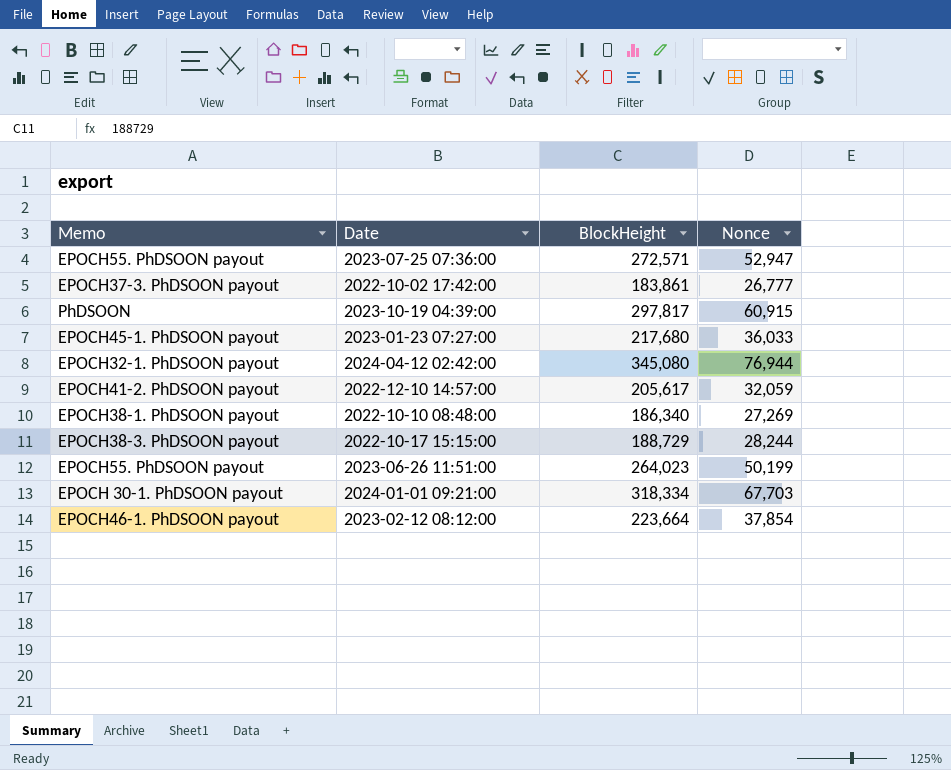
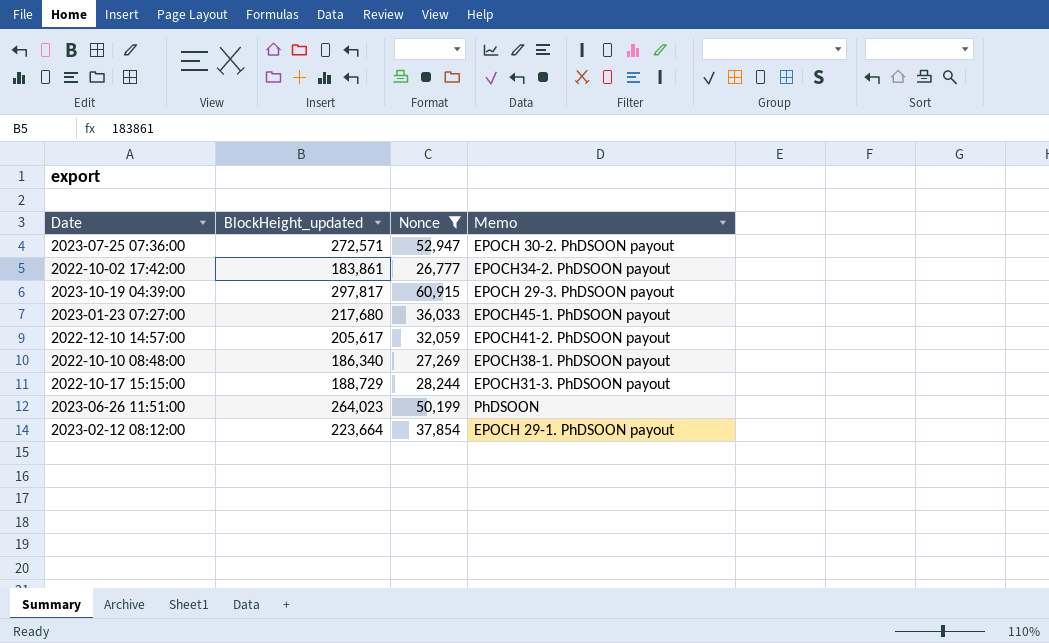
filter: none -> Nonce <= 60,915
column name: BlockHeight -> BlockHeight_updated
column Memo | position: 1 -> 4
2023-07-25 07:36:00 | Memo: EPOCH55. PhDSOON payout -> EPOCH 30-2. PhDSOON payout
2022-10-02 17:42:00 | Memo: EPOCH37-3. PhDSOON payout -> EPOCH34-2. PhDSOON payout
2023-10-19 04:39:00 | Memo: PhDSOON -> EPOCH 29-3. PhDSOON payout
2022-10-17 15:15:00 | Memo: EPOCH38-3. PhDSOON payout -> EPOCH31-3. PhDSOON payout
2023-06-26 11:51:00 | Memo: EPOCH55. PhDSOON payout -> PhDSOON
2023-02-12 08:12:00 | Memo: EPOCH46-1. PhDSOON payout -> EPOCH 29-1. PhDSOON payout

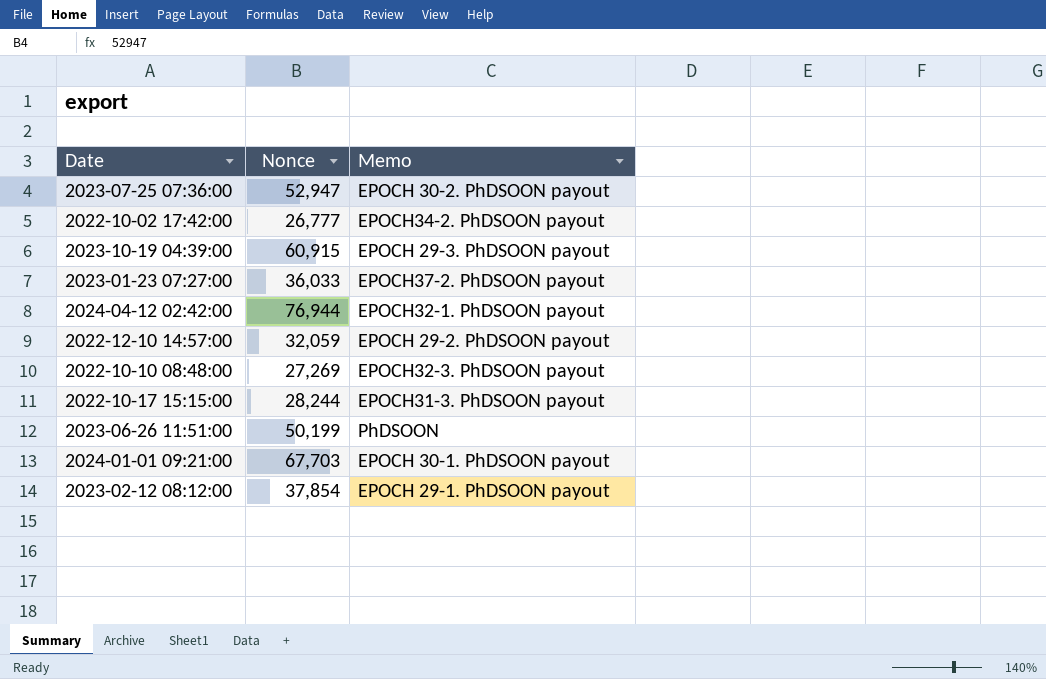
filter: Nonce <= 60,915 -> none
column BlockHeight_updated | position: 2 -> none
2023-01-23 07:27:00 | Memo: EPOCH45-1. PhDSOON payout -> EPOCH37-2. PhDSOON payout
2022-12-10 14:57:00 | Memo: EPOCH41-2. PhDSOON payout -> EPOCH 29-2. PhDSOON payout
2022-10-10 08:48:00 | Memo: EPOCH38-1. PhDSOON payout -> EPOCH32-3. PhDSOON payout

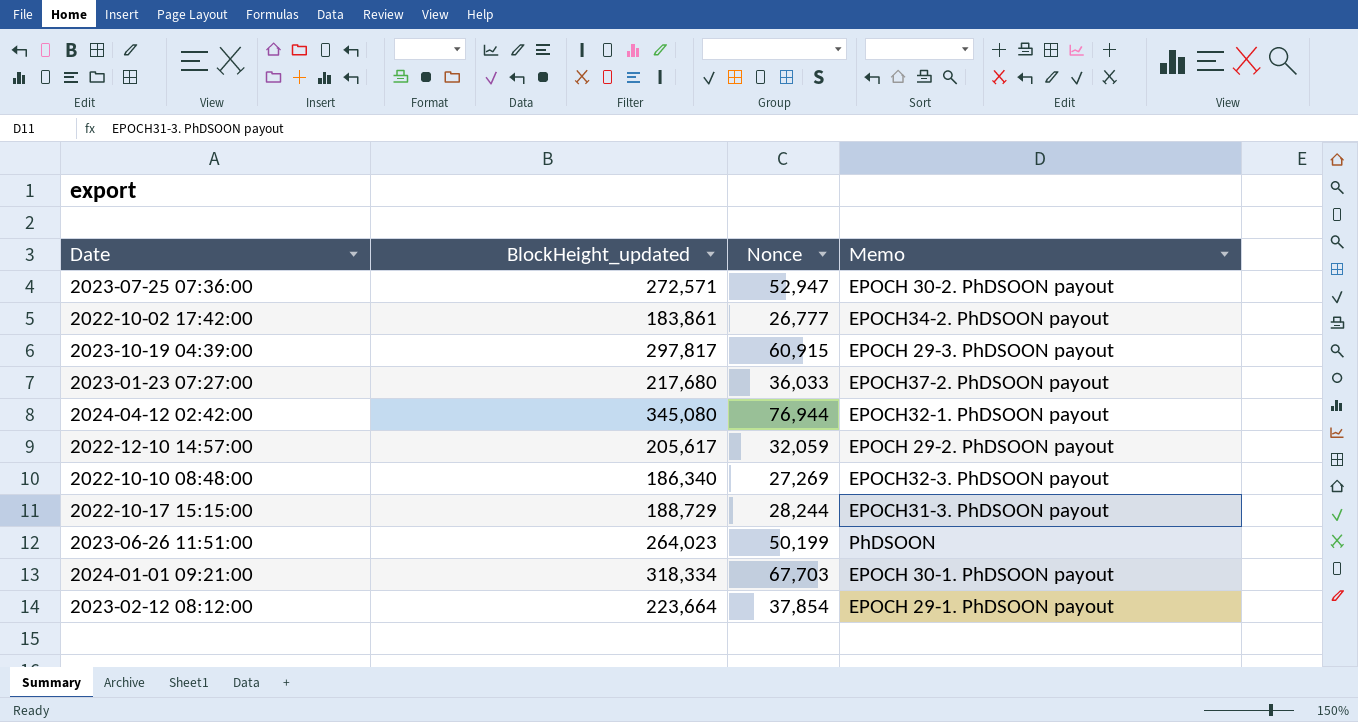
column BlockHeight_updated | position: none -> 2

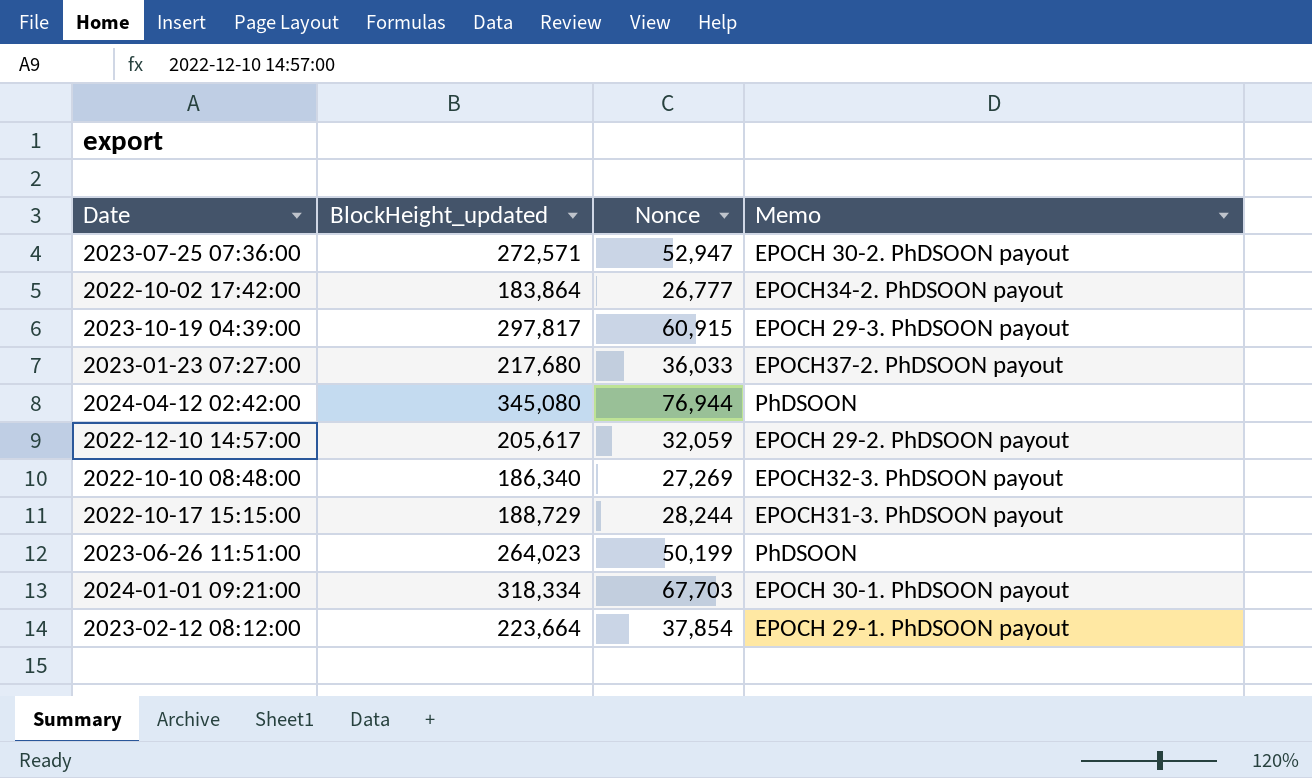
2022-10-02 17:42:00 | BlockHeight_updated: 183,861 -> 183,864
2024-04-12 02:42:00 | Memo: EPOCH32-1. PhDSOON payout -> PhDSOON

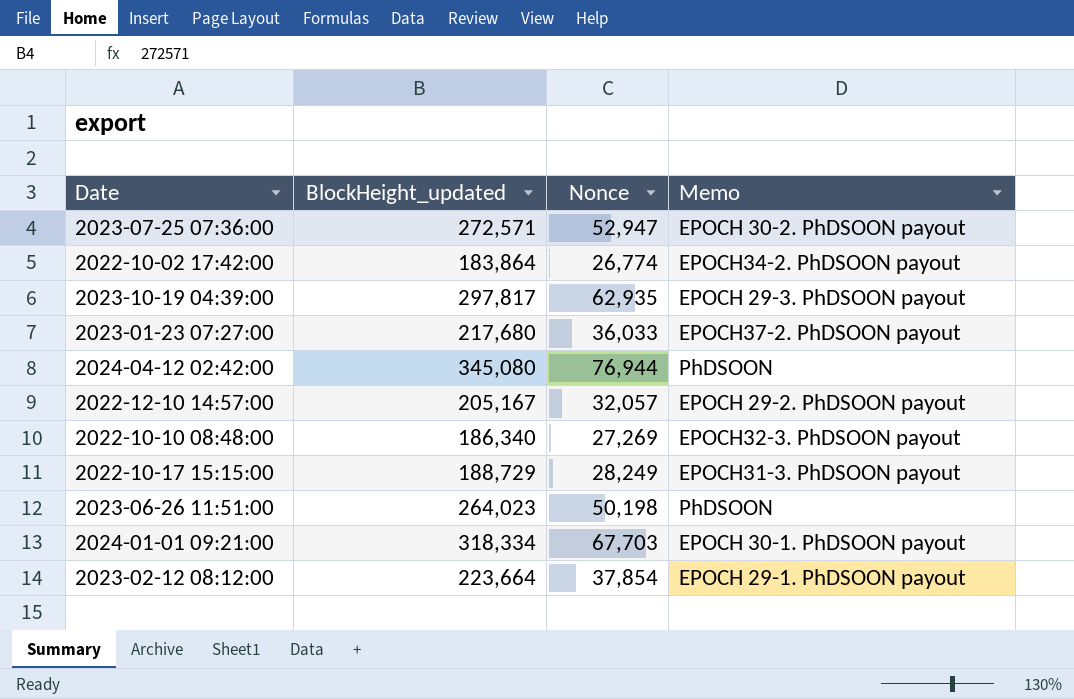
2022-10-02 17:42:00 | Nonce: 26,777 -> 26,774
2023-10-19 04:39:00 | Nonce: 60,915 -> 62,935
2022-12-10 14:57:00 | BlockHeight_updated: 205,617 -> 205,167
2022-12-10 14:57:00 | Nonce: 32,059 -> 32,057
2022-10-17 15:15:00 | Nonce: 28,244 -> 28,249
2023-06-26 11:51:00 | Nonce: 50,199 -> 50,198

